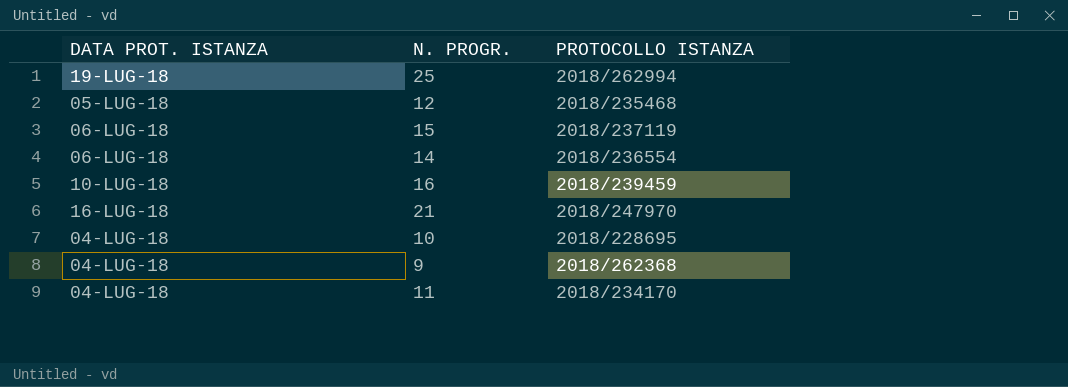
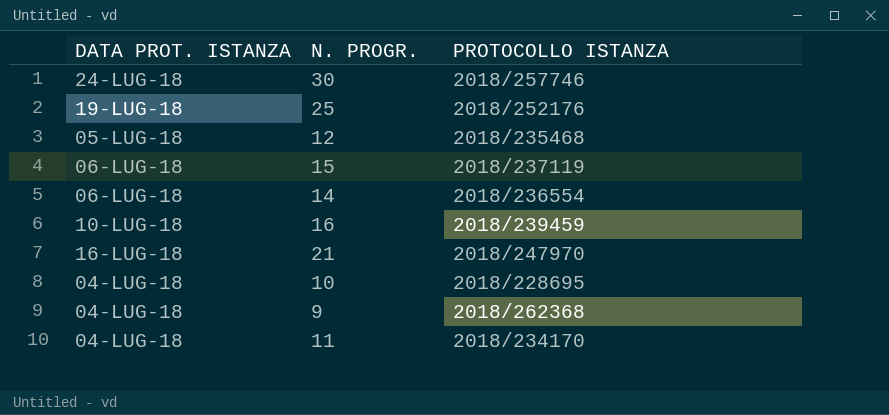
row 30: none -> 24-LUG-18 | 2018/257746
25 | PROTOCOLLO ISTANZA: 2018/262994 -> 2018/252176

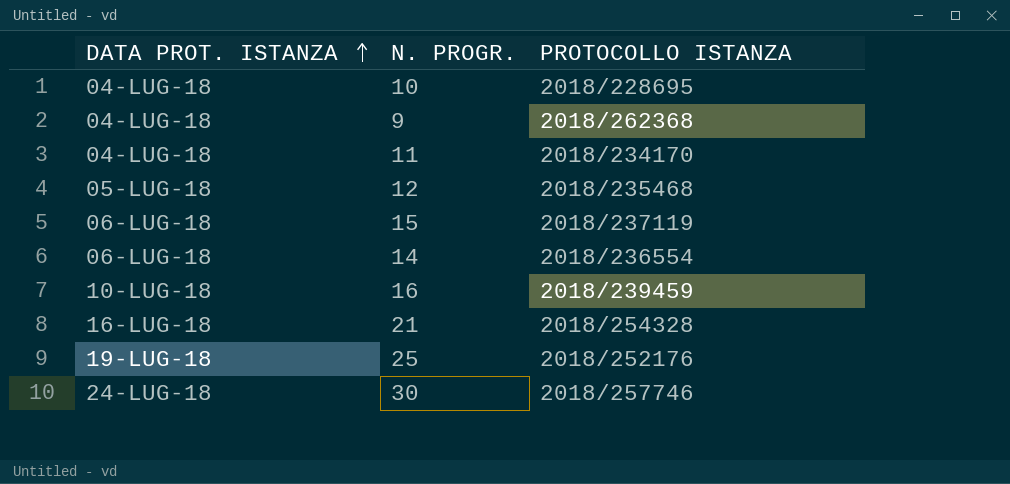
row order: none -> DATA PROT. ISTANZA ascending
21 | PROTOCOLLO ISTANZA: 2018/247970 -> 2018/254328

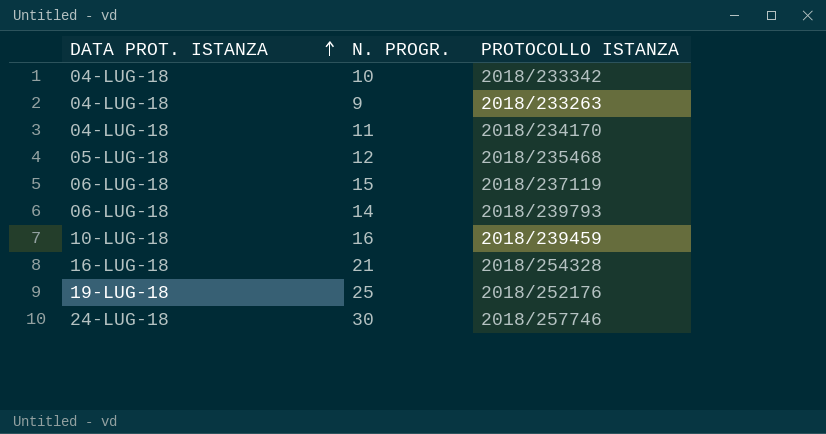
10 | PROTOCOLLO ISTANZA: 2018/228695 -> 2018/233342
9 | PROTOCOLLO ISTANZA: 2018/262368 -> 2018/233263
14 | PROTOCOLLO ISTANZA: 2018/236554 -> 2018/239793

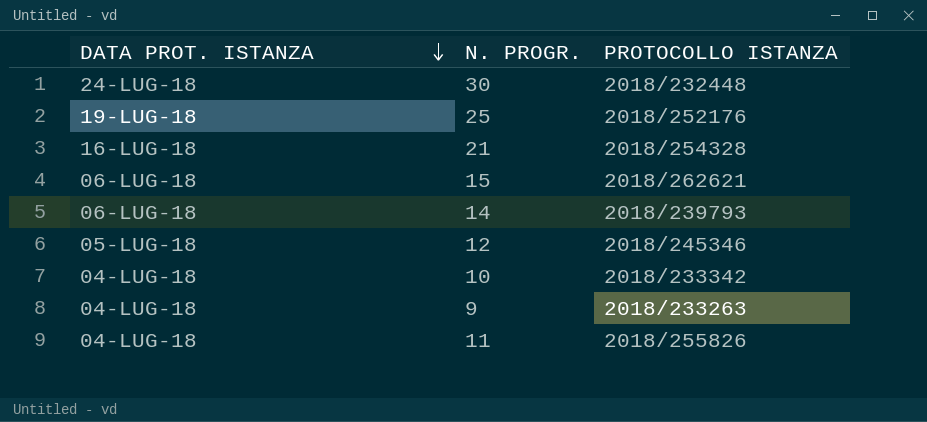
row order: DATA PROT. ISTANZA ascending -> DATA PROT. ISTANZA descending
row 16: 10-LUG-18 | 2018/239459 -> none
30 | PROTOCOLLO ISTANZA: 2018/257746 -> 2018/232448
15 | PROTOCOLLO ISTANZA: 2018/237119 -> 2018/262621
12 | PROTOCOLLO ISTANZA: 2018/235468 -> 2018/245346
11 | PROTOCOLLO ISTANZA: 2018/234170 -> 2018/255826

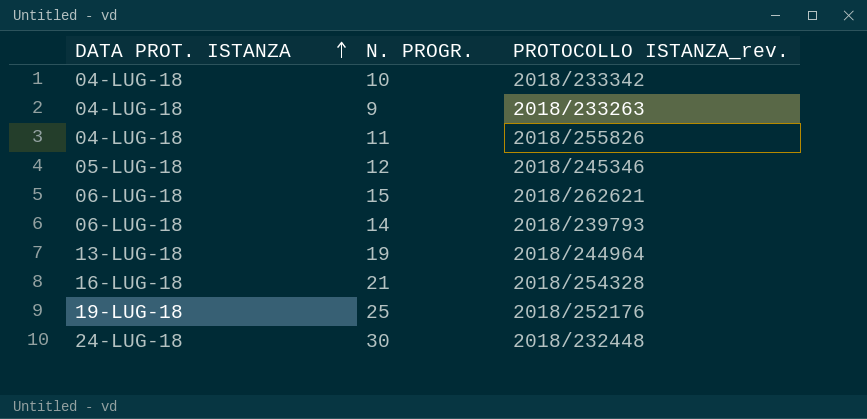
row order: DATA PROT. ISTANZA descending -> DATA PROT. ISTANZA ascending
column name: PROTOCOLLO ISTANZA -> PROTOCOLLO ISTANZA_rev.
row 19: none -> 13-LUG-18 | 2018/244964

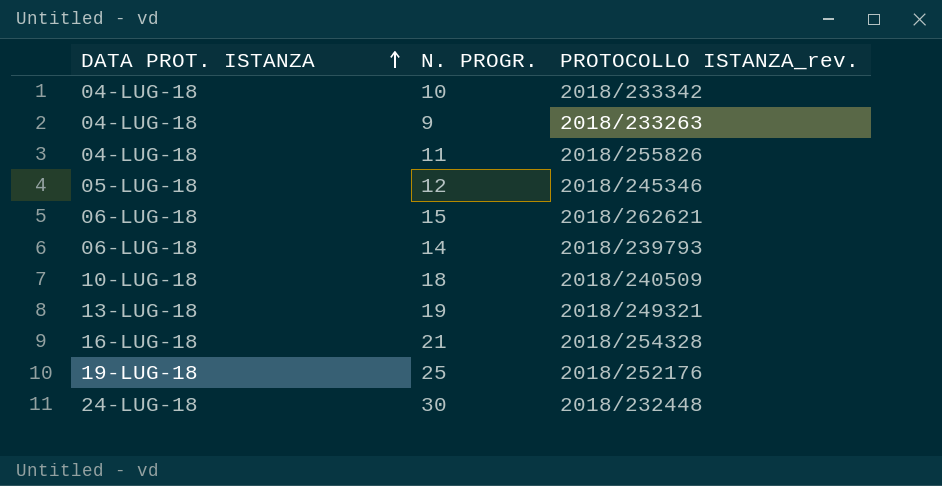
row 18: none -> 10-LUG-18 | 2018/240509
19 | PROTOCOLLO ISTANZA_rev.: 2018/244964 -> 2018/249321

